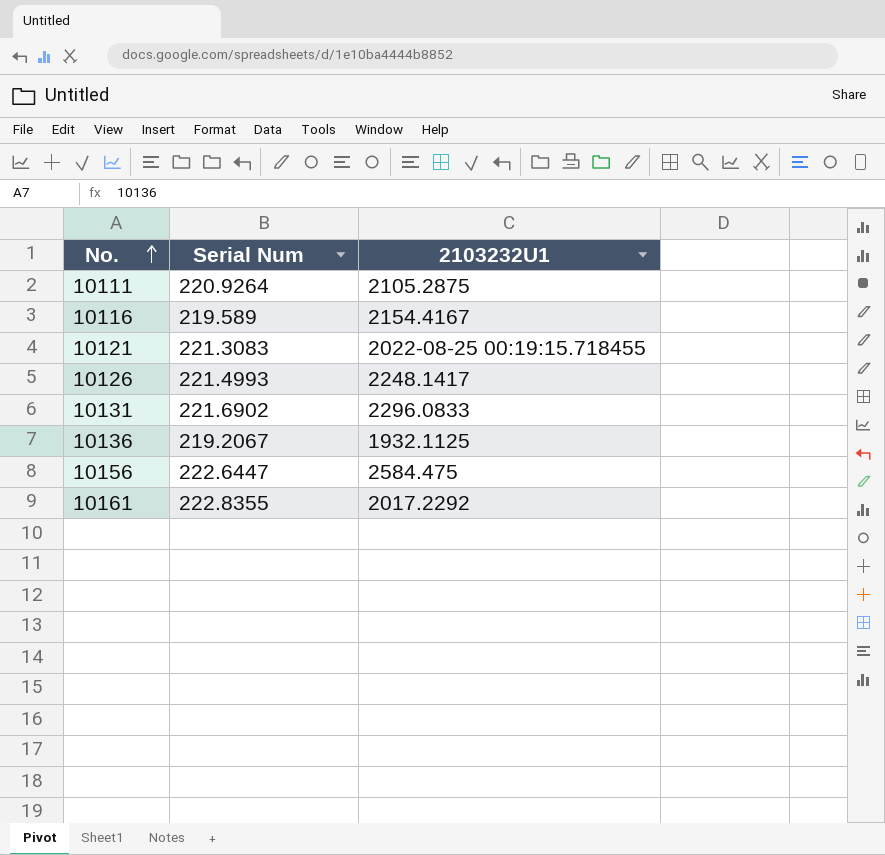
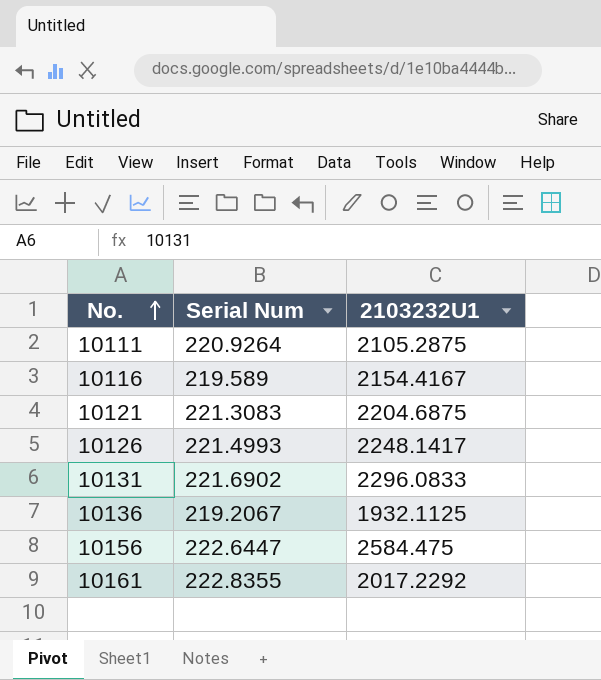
10121 | 2103232U1: 2022-08-25 00:19:15.718455 -> 2204.6875

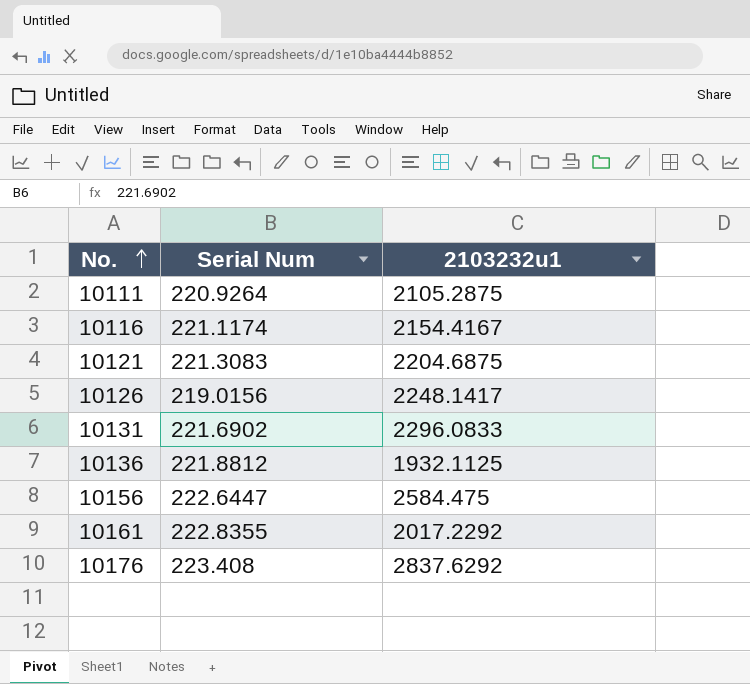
column name: 2103232U1 -> 2103232u1
10116 | Serial Num: 219.589 -> 221.1174
10126 | Serial Num: 221.4993 -> 219.0156
10136 | Serial Num: 219.2067 -> 221.8812
row 10176: none -> 223.408 | 2837.6292

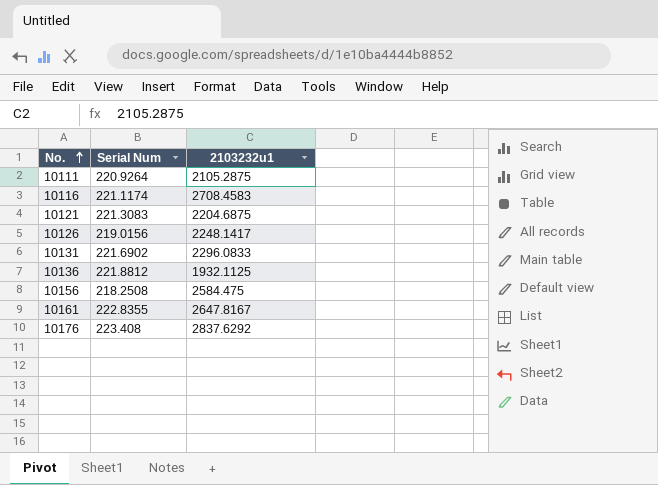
10116 | 2103232u1: 2154.4167 -> 2708.4583
10156 | Serial Num: 222.6447 -> 218.2508
10161 | 2103232u1: 2017.2292 -> 2647.8167

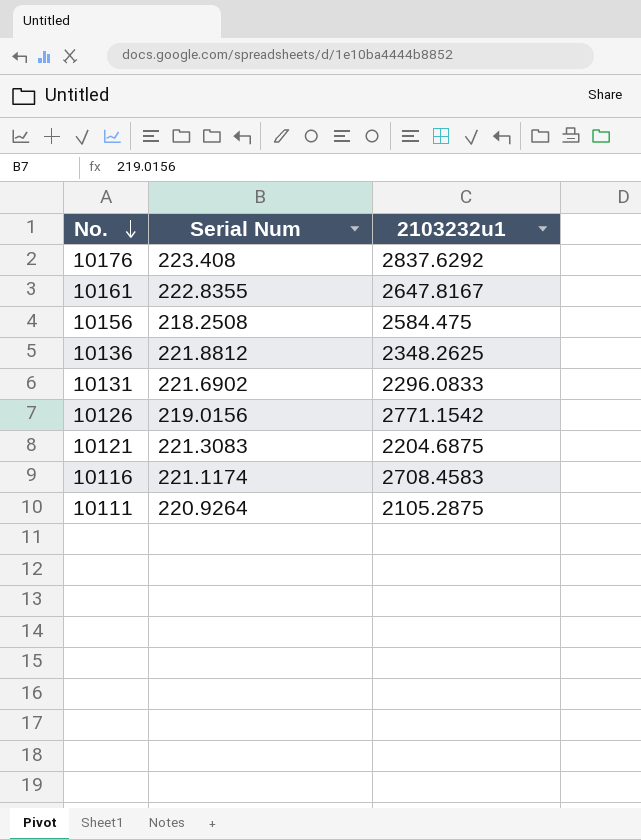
row order: No. ascending -> No. descending
10136 | 2103232u1: 1932.1125 -> 2348.2625
10126 | 2103232u1: 2248.1417 -> 2771.1542

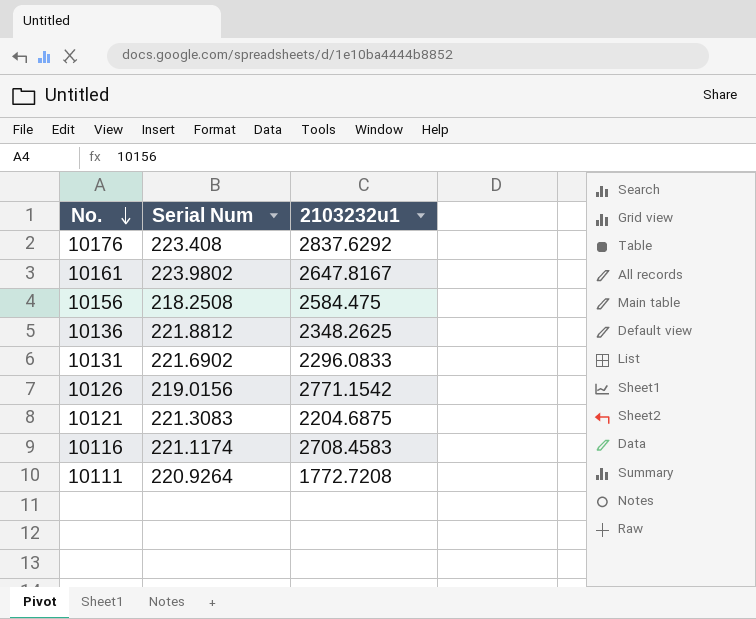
10161 | Serial Num: 222.8355 -> 223.9802
10111 | 2103232u1: 2105.2875 -> 1772.7208

